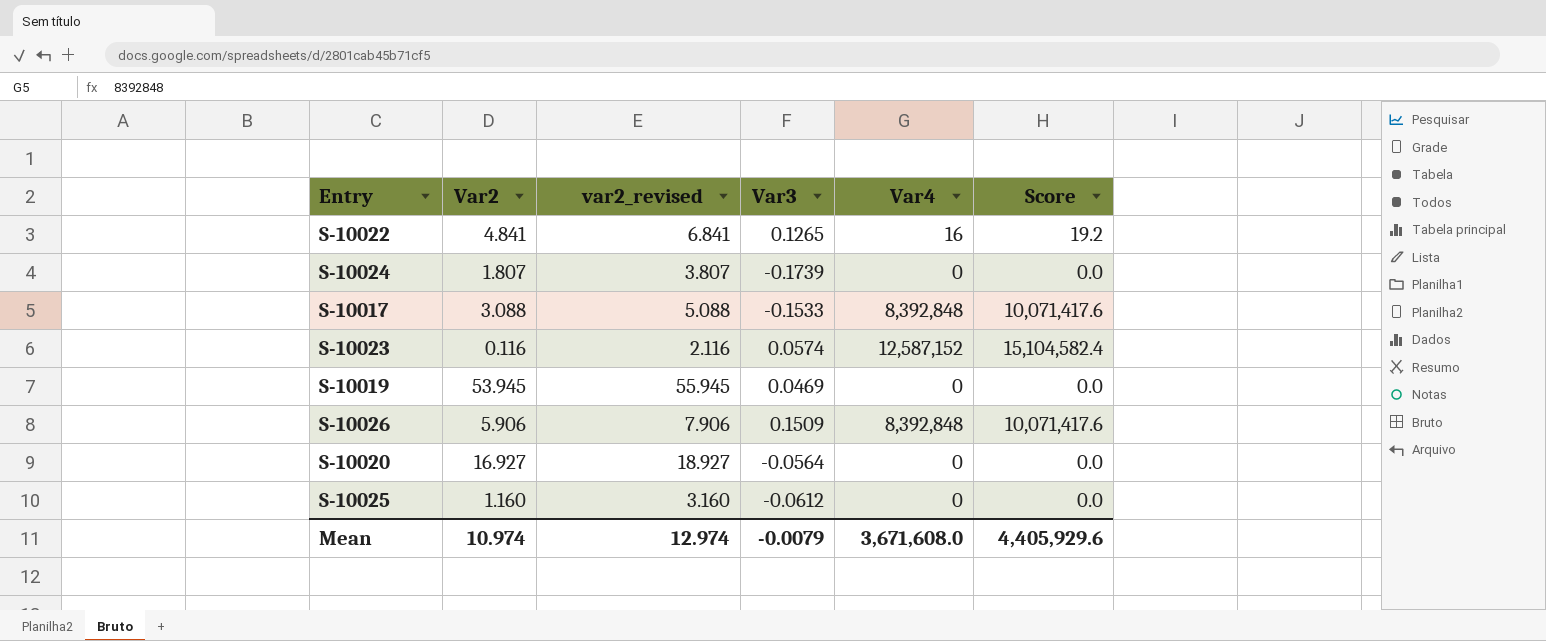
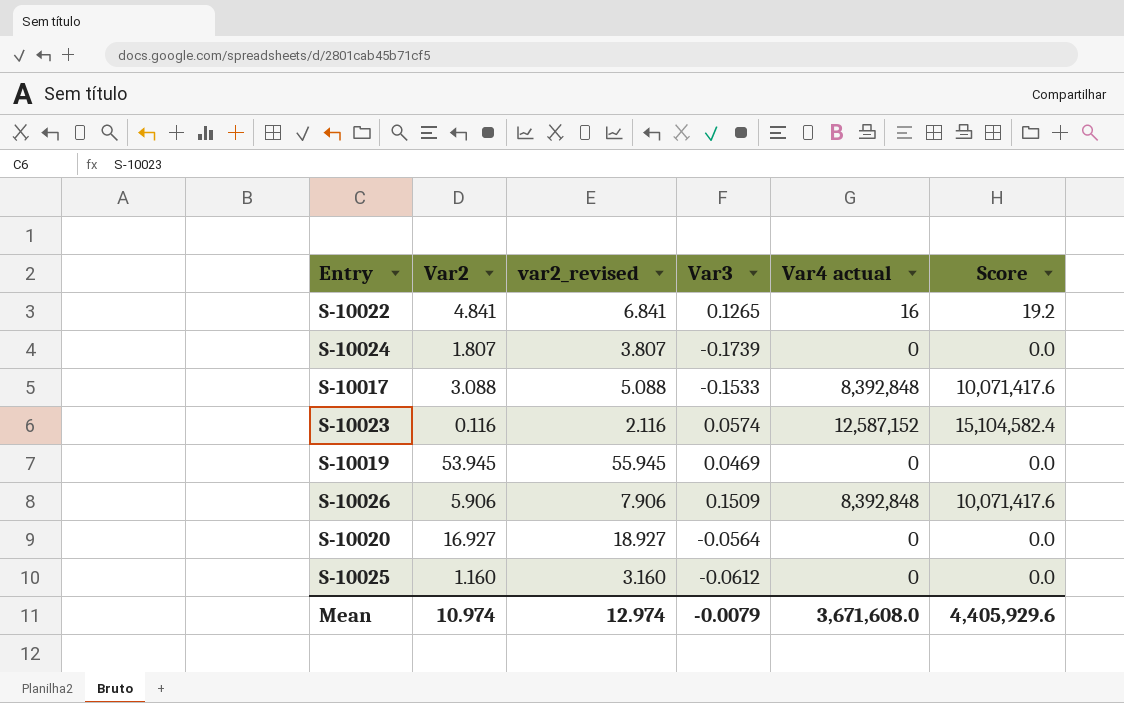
column name: Var4 -> Var4 actual

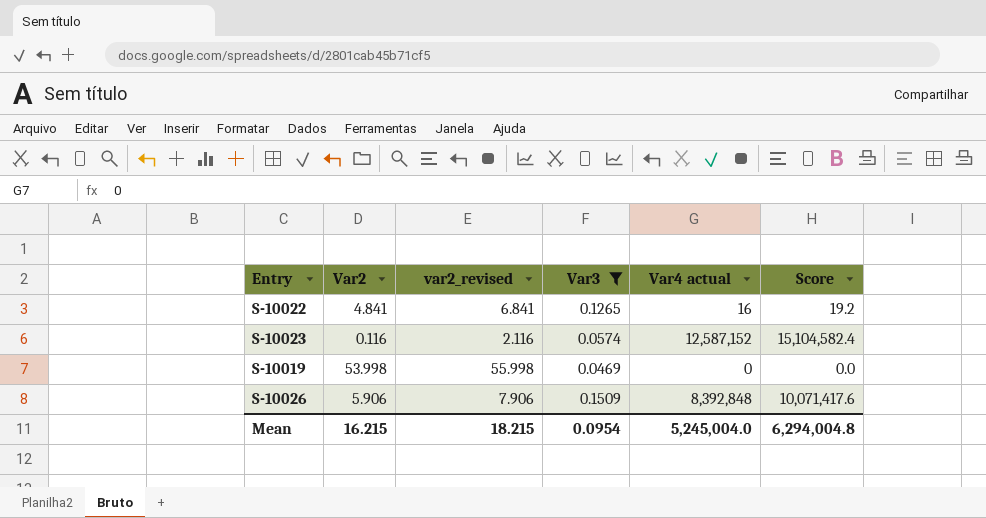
filter: none -> Var3 >= 0.0469
S-10019 | Var2: 53.945 -> 53.998
S-10019 | var2_revised: 55.945 -> 55.998
Mean | Var2: 10.974 -> 16.215
Mean | var2_revised: 12.974 -> 18.215
Mean | Var3: -0.0079 -> 0.0954
Mean | Var4 actual: 3,671,608.0 -> 5,245,004.0
Mean | Score: 4,405,929.6 -> 6,294,004.8

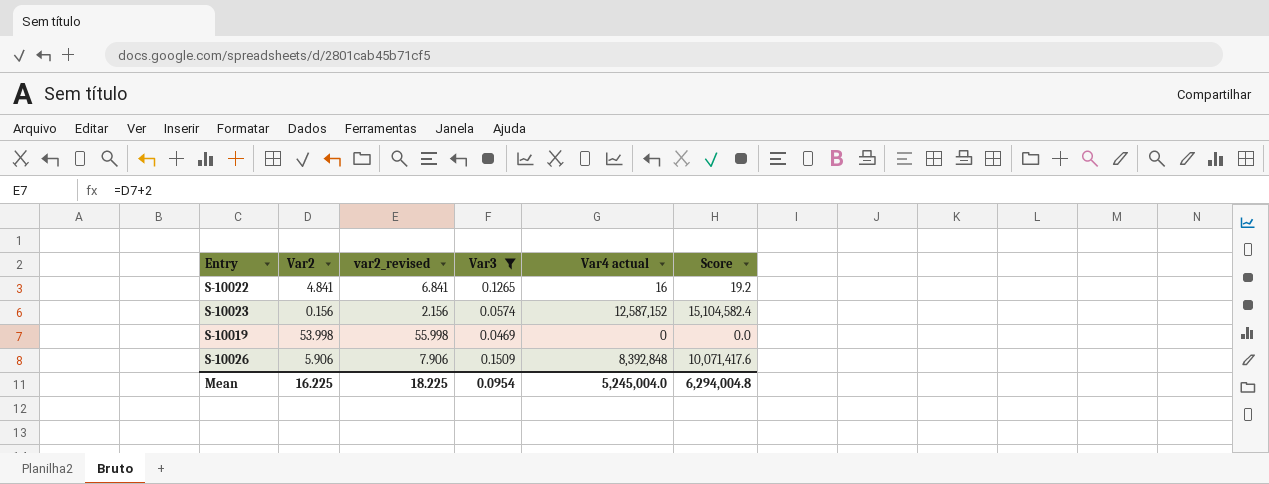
S-10023 | Var2: 0.116 -> 0.156
S-10023 | var2_revised: 2.116 -> 2.156
Mean | Var2: 16.215 -> 16.225
Mean | var2_revised: 18.215 -> 18.225

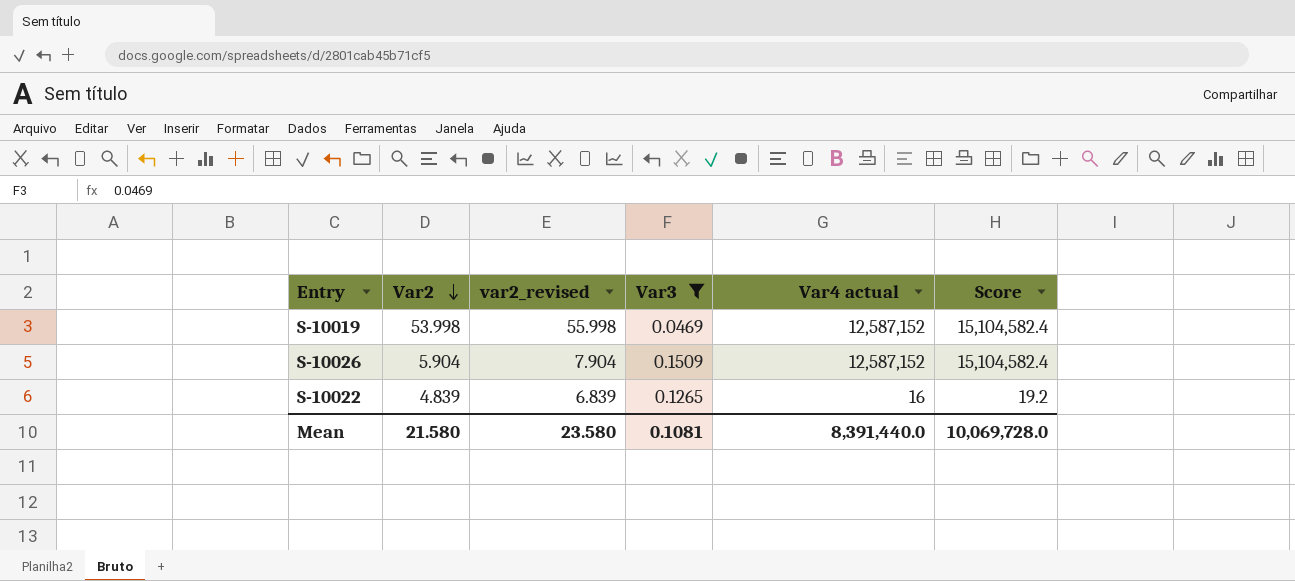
row order: none -> Var2 descending
row S-10023: 0.156 | 2.156 | 0.0574 | 12,587,152 | 15,104,582.4 -> none
S-10019 | Var4 actual: 0 -> 12,587,152
S-10019 | Score: 0.0 -> 15,104,582.4
S-10026 | Var2: 5.906 -> 5.904
S-10026 | var2_revised: 7.906 -> 7.904
S-10026 | Var4 actual: 8,392,848 -> 12,587,152
S-10026 | Score: 10,071,417.6 -> 15,104,582.4
S-10022 | Var2: 4.841 -> 4.839
S-10022 | var2_revised: 6.841 -> 6.839
Mean | Var2: 16.225 -> 21.580
Mean | var2_revised: 18.225 -> 23.580
Mean | Var3: 0.0954 -> 0.1081
Mean | Var4 actual: 5,245,004.0 -> 8,391,440.0
Mean | Score: 6,294,004.8 -> 10,069,728.0

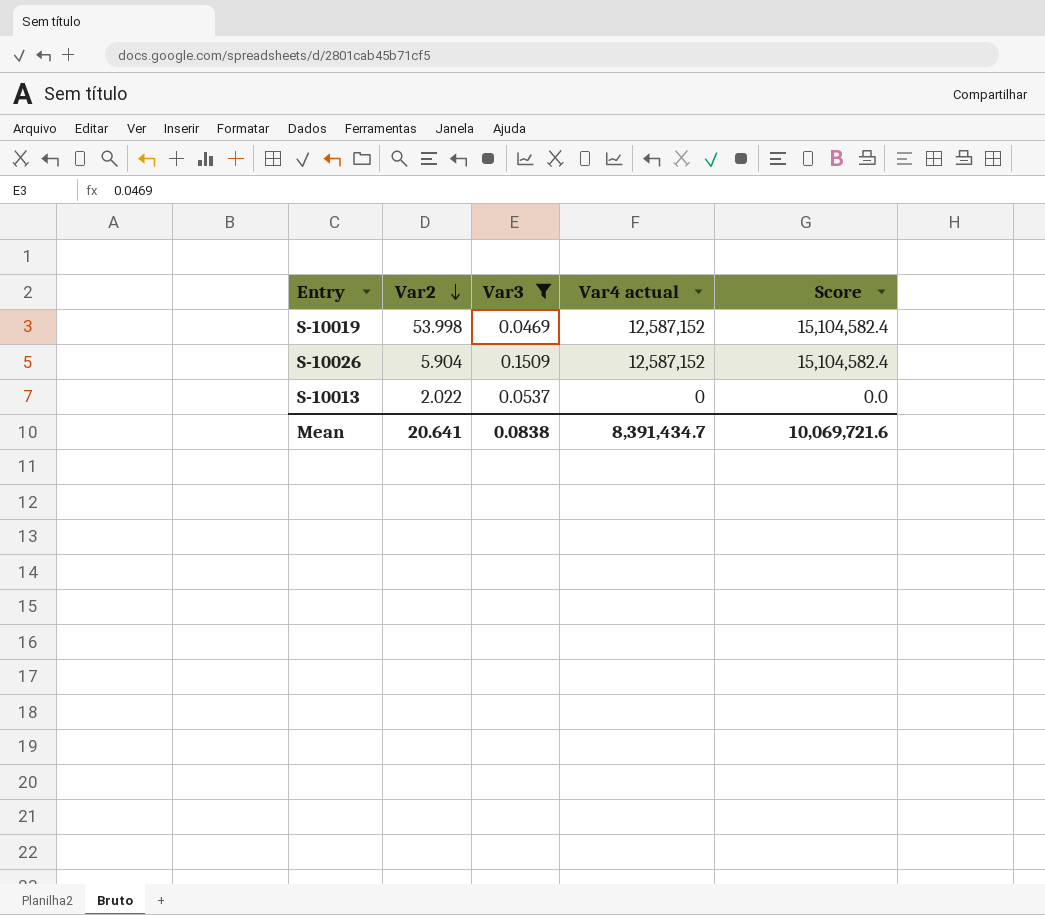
column var2_revised | formula: [Var2] + 2 -> none
row S-10022: 4.839 | 6.839 | 0.1265 | 16 | 19.2 -> none
row S-10013: none -> 2.022 | 0.0537 | 0 | 0.0
Mean | Var2: 21.580 -> 20.641
Mean | Var3: 0.1081 -> 0.0838
Mean | Var4 actual: 8,391,440.0 -> 8,391,434.7
Mean | Score: 10,069,728.0 -> 10,069,721.6

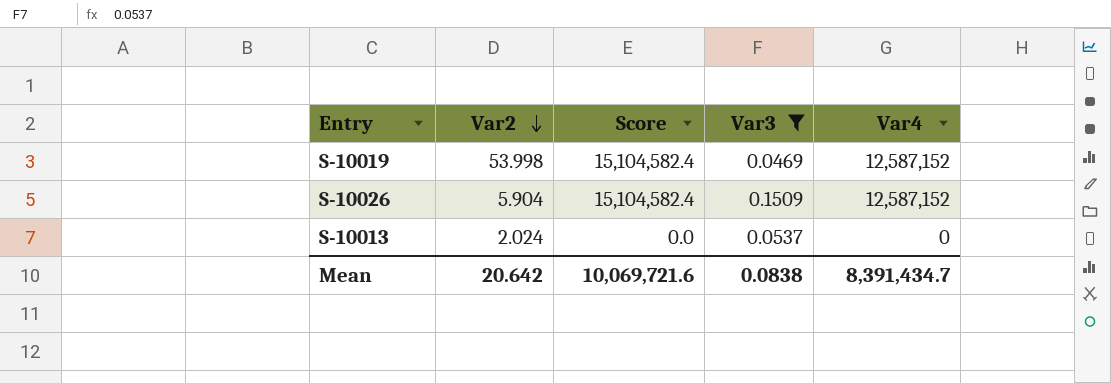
column Score | position: 5 -> 3
column name: Var4 actual -> Var4
S-10013 | Var2: 2.022 -> 2.024
Mean | Var2: 20.641 -> 20.642

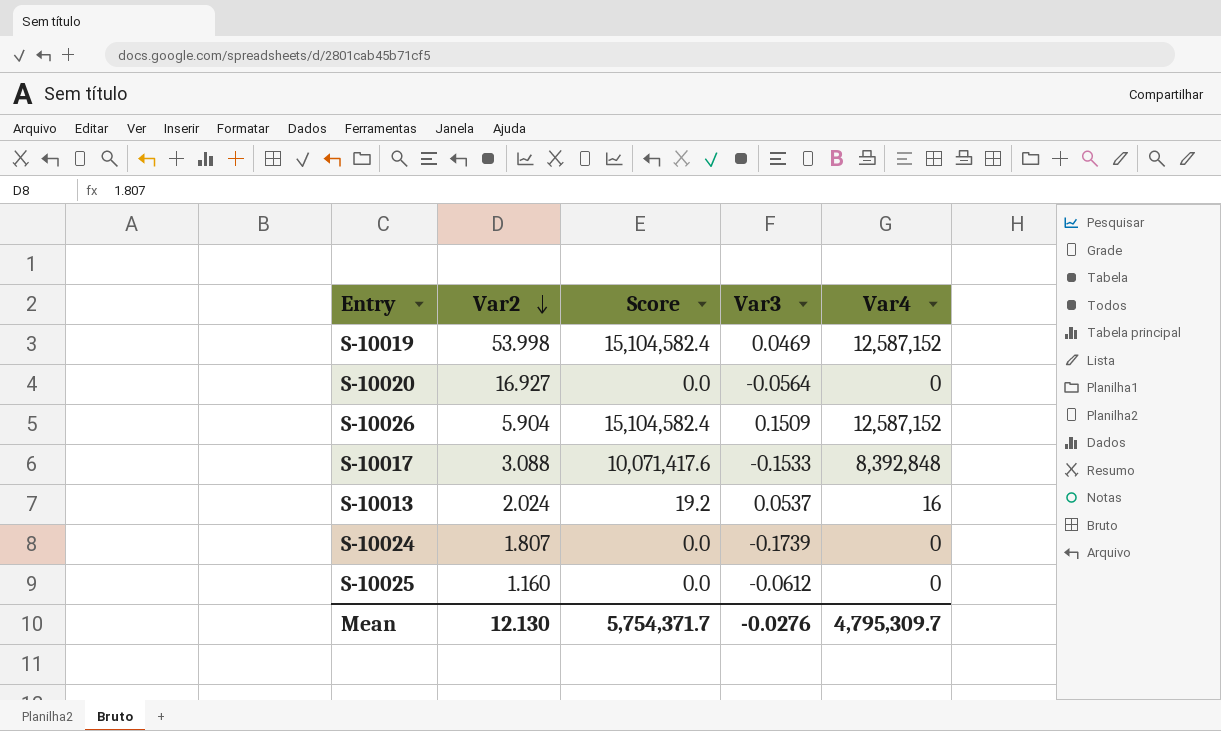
filter: Var3 >= 0.0469 -> none
S-10013 | Score: 0.0 -> 19.2
S-10013 | Var4: 0 -> 16
Mean | Var2: 20.642 -> 12.130
Mean | Score: 10,069,721.6 -> 5,754,371.7
Mean | Var3: 0.0838 -> -0.0276
Mean | Var4: 8,391,434.7 -> 4,795,309.7

